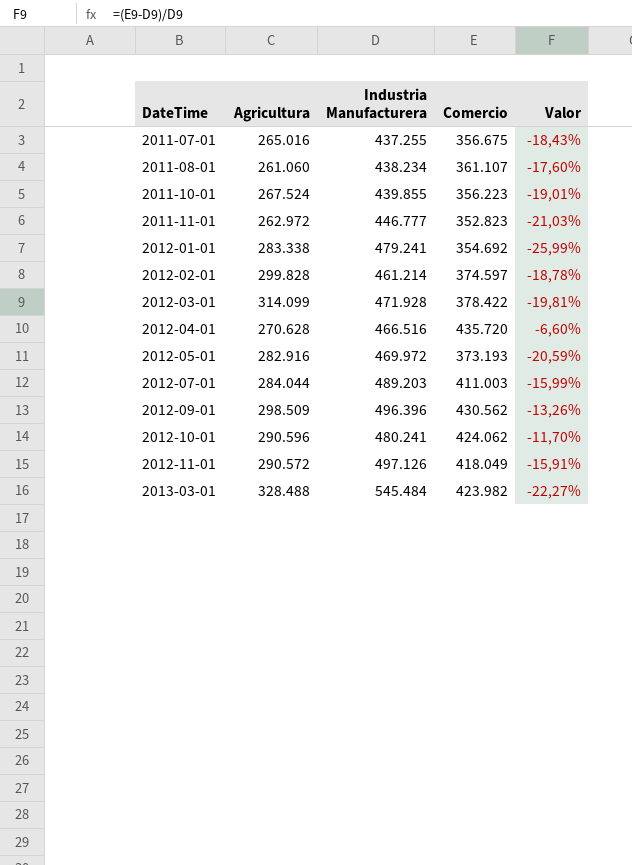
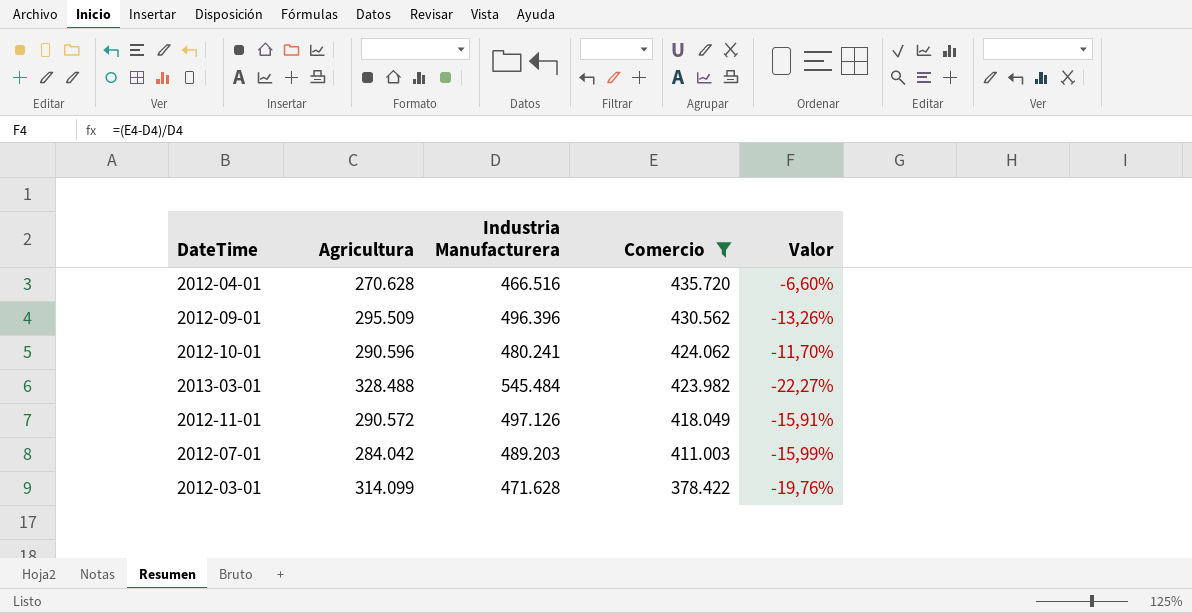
filter: none -> Comercio >= 378.422
row order: DateTime ascending -> Comercio descending
2012-09-01 | Agricultura: 298.509 -> 295.509
2012-07-01 | Agricultura: 284.044 -> 284.042
2012-03-01 | Industria Manufacturera: 471.928 -> 471.628
2012-03-01 | Valor: -19,81% -> -19,76%

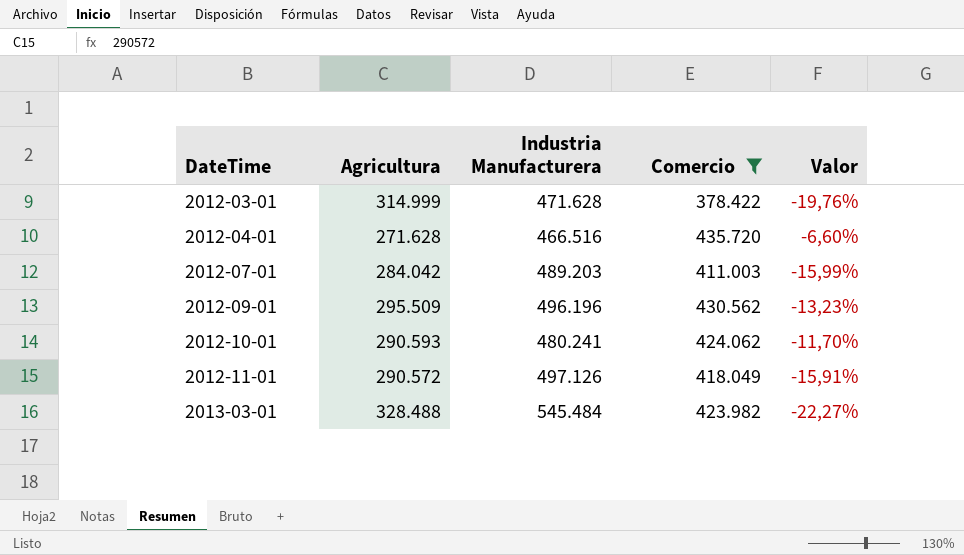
row order: Comercio descending -> DateTime ascending
2012-03-01 | Agricultura: 314.099 -> 314.999
2012-04-01 | Agricultura: 270.628 -> 271.628
2012-09-01 | Industria Manufacturera: 496.396 -> 496.196
2012-09-01 | Valor: -13,26% -> -13,23%
2012-10-01 | Agricultura: 290.596 -> 290.593

